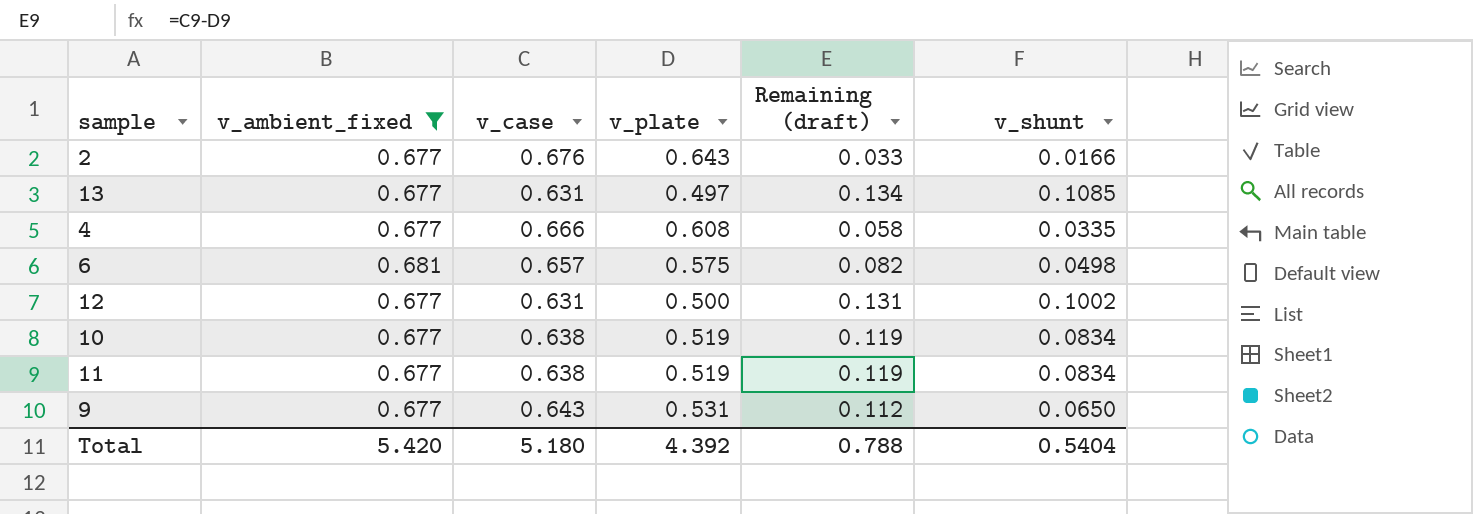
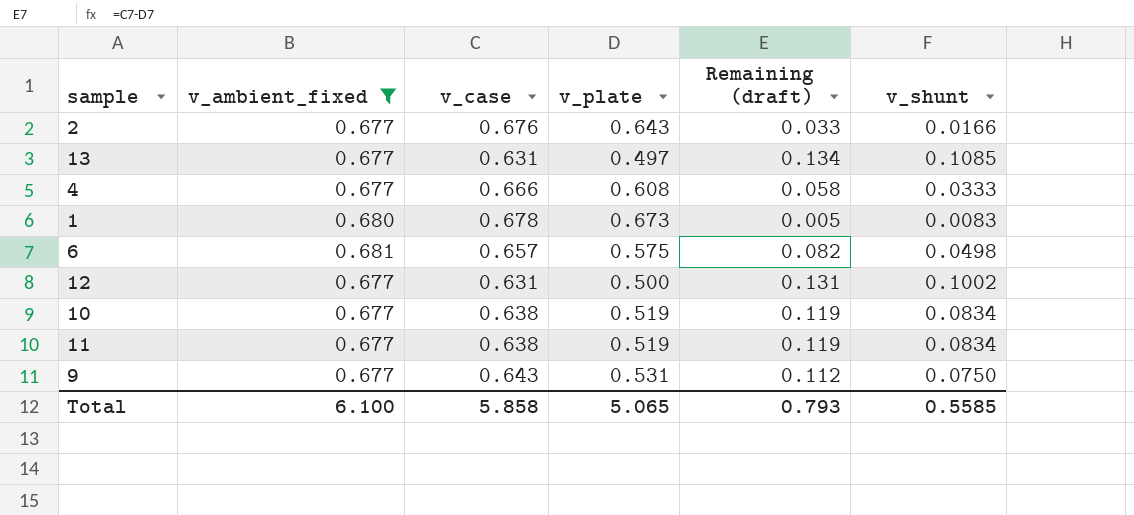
4 | v_shunt: 0.0335 -> 0.0333
row 1: none -> 0.680 | 0.678 | 0.673 | 0.005 | 0.0083
9 | v_shunt: 0.0650 -> 0.0750
Total | v_ambient_fixed: 5.420 -> 6.100
Total | v_case: 5.180 -> 5.858
Total | v_plate: 4.392 -> 5.065
Total | Remaining (draft): 0.788 -> 0.793
Total | v_shunt: 0.5404 -> 0.5585

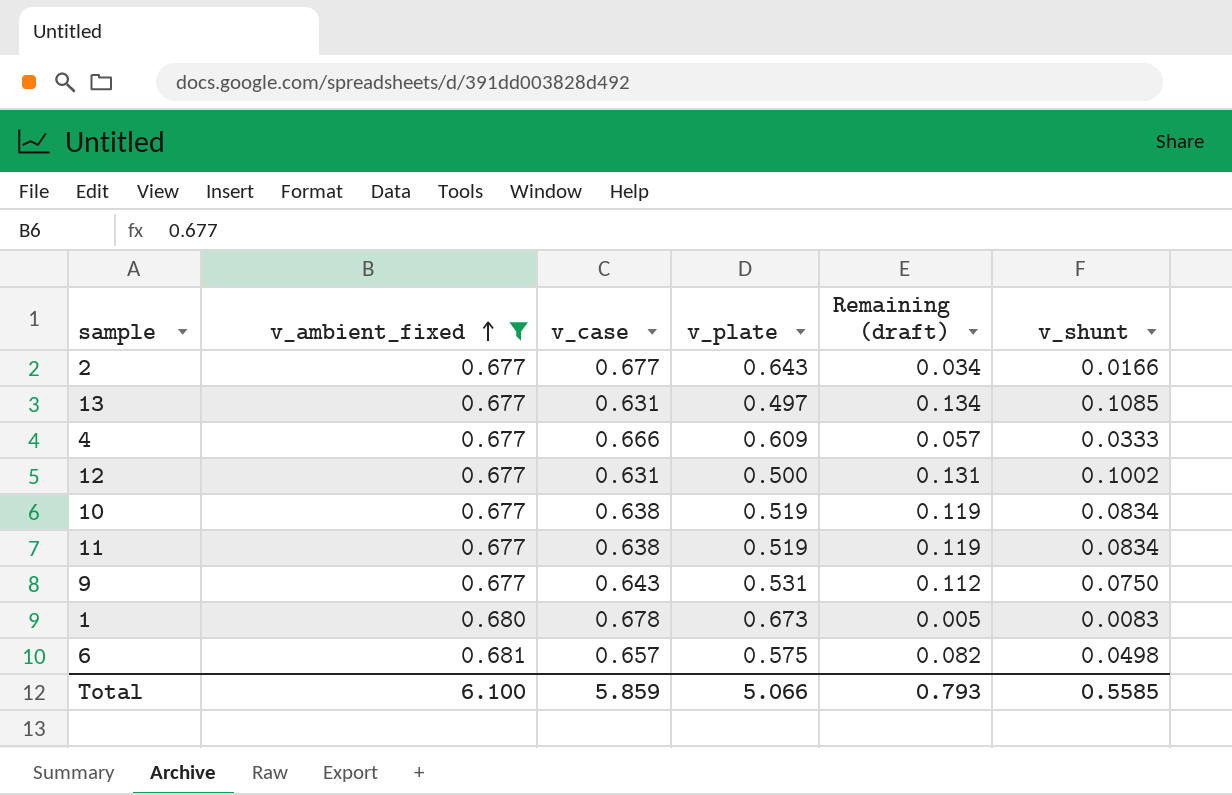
row order: none -> v_ambient_fixed ascending
2 | v_case: 0.676 -> 0.677
2 | Remaining (draft): 0.033 -> 0.034
4 | v_plate: 0.608 -> 0.609
4 | Remaining (draft): 0.058 -> 0.057
Total | v_case: 5.858 -> 5.859
Total | v_plate: 5.065 -> 5.066

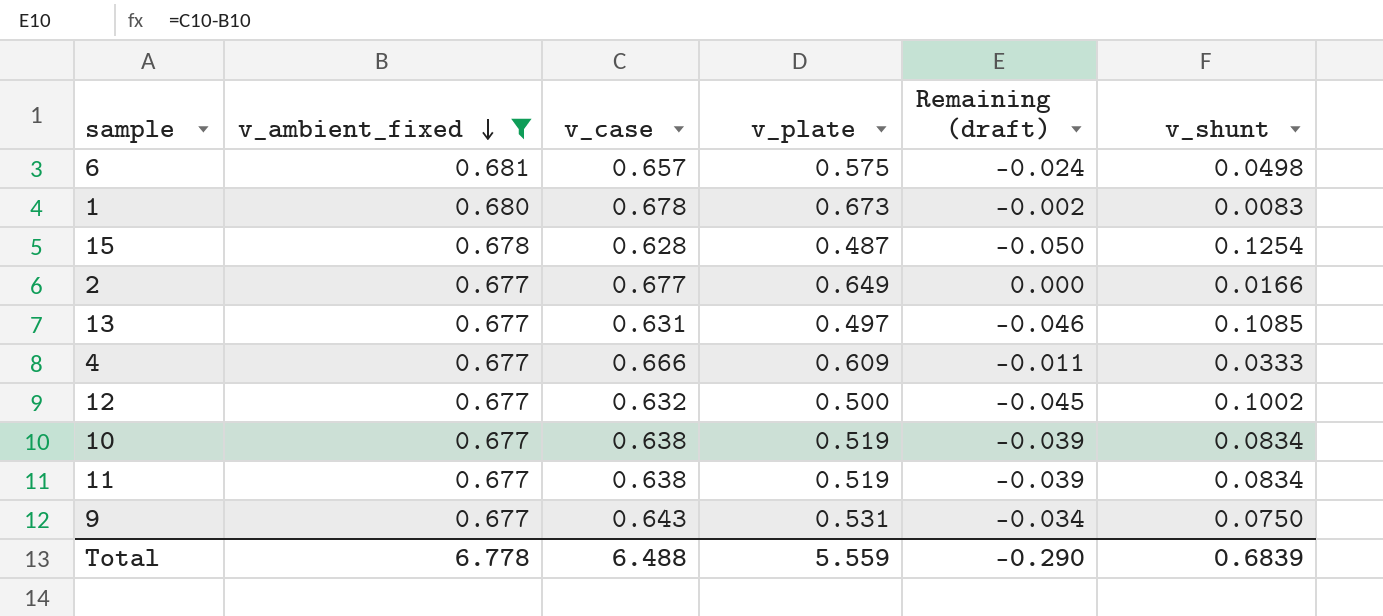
row order: v_ambient_fixed ascending -> v_ambient_fixed descending
column Remaining (draft) | formula: [v_case] - [v_plate] -> [v_case] - [v_ambient_fixed]
row 15: none -> 0.678 | 0.628 | 0.487 | -0.050 | 0.1254
2 | v_plate: 0.643 -> 0.649
12 | v_case: 0.631 -> 0.632
Total | v_ambient_fixed: 6.100 -> 6.778
Total | v_case: 5.859 -> 6.488
Total | v_plate: 5.066 -> 5.559
Total | Remaining (draft): 0.793 -> -0.290
Total | v_shunt: 0.5585 -> 0.6839

